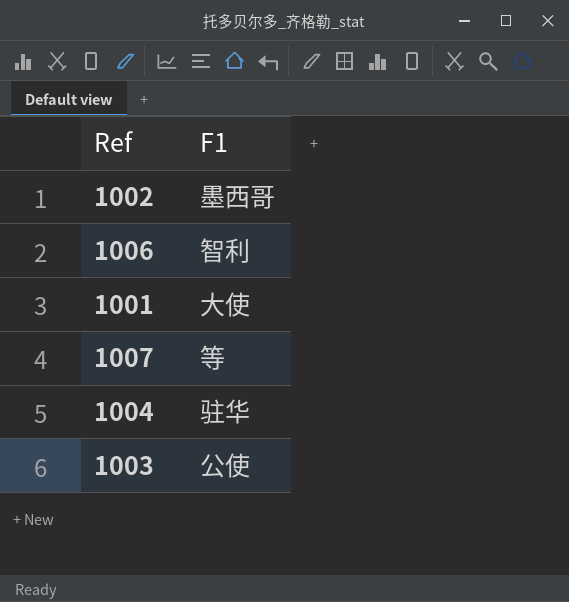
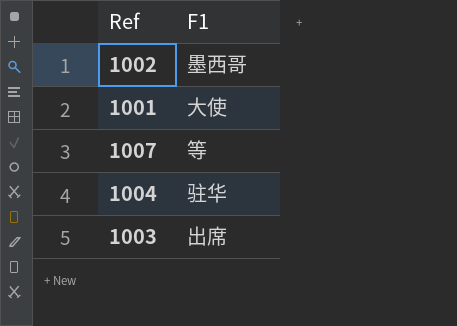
row 1006: 智利 -> none
1003 | F1: 公使 -> 出席

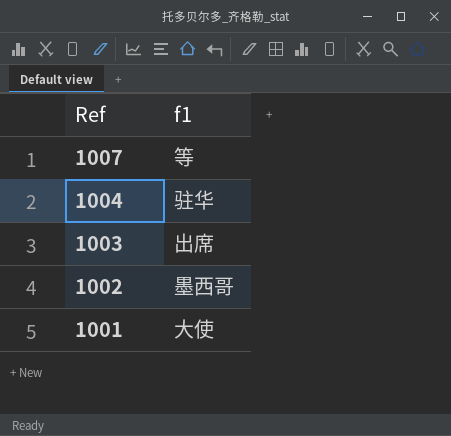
row order: none -> Ref descending
column name: F1 -> f1

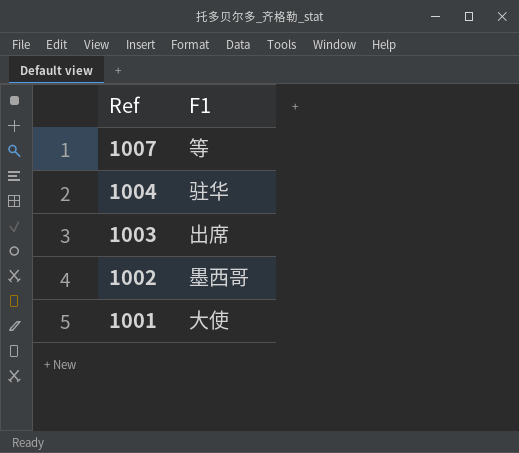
column name: f1 -> F1

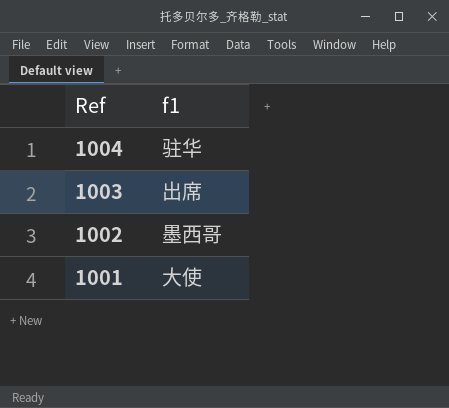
column name: F1 -> f1
row 1007: 等 -> none

